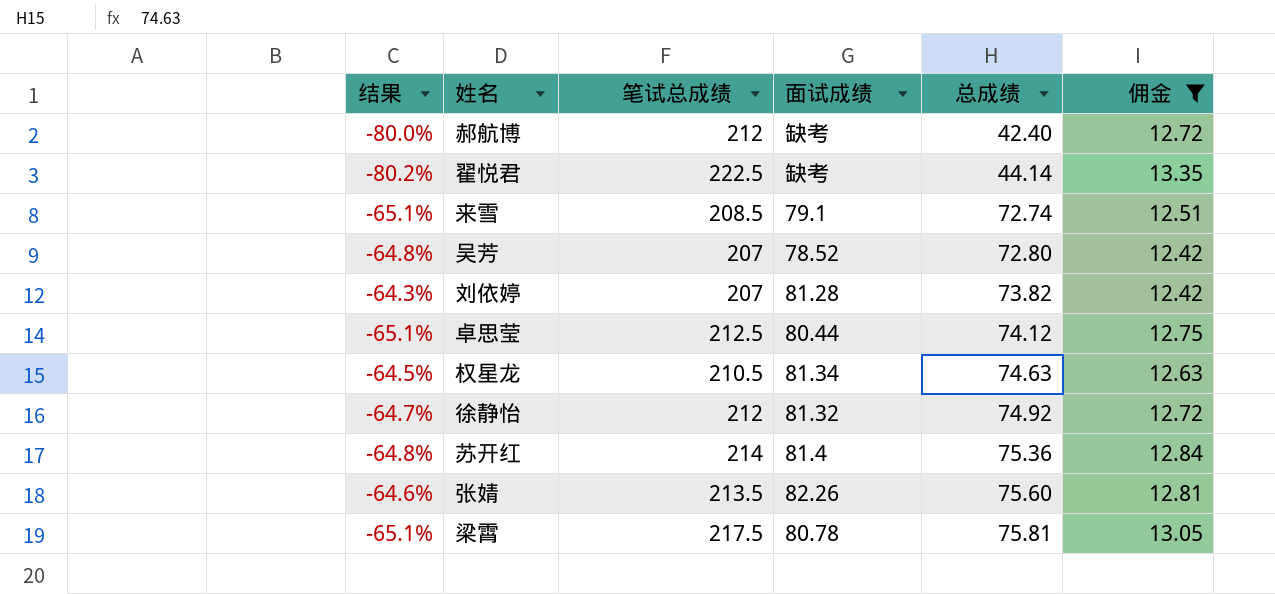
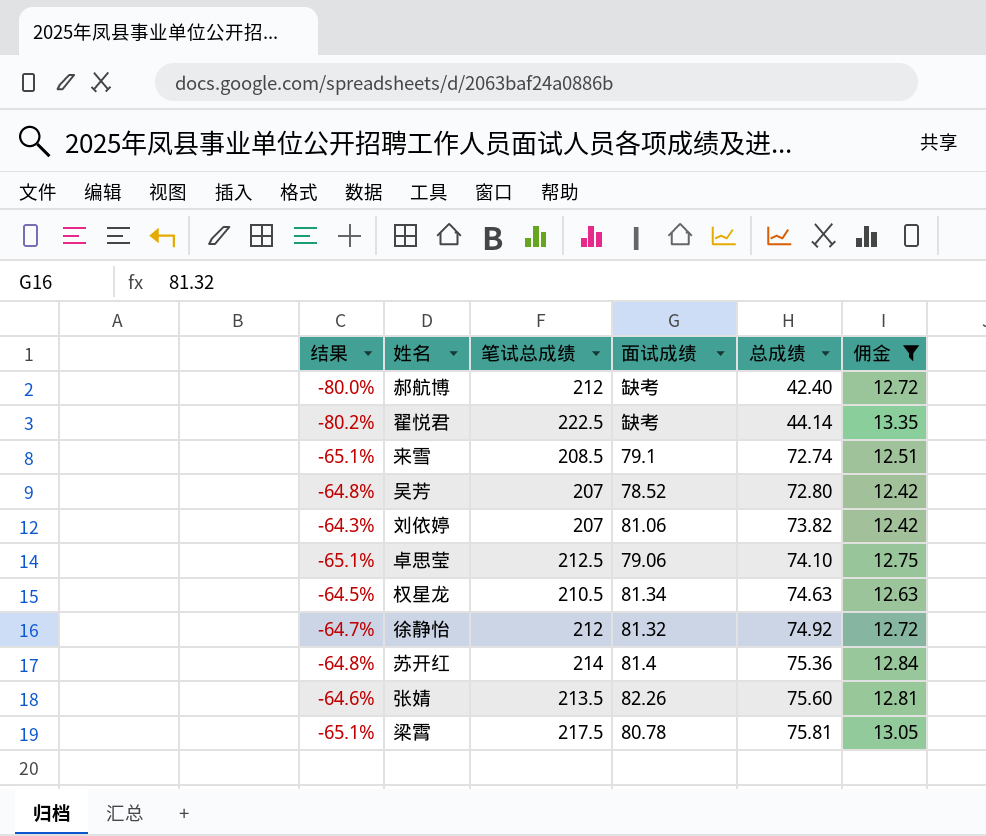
刘依婷 | 面试成绩: 81.28 -> 81.06
卓思莹 | 面试成绩: 80.44 -> 79.06
卓思莹 | 总成绩: 74.12 -> 74.10

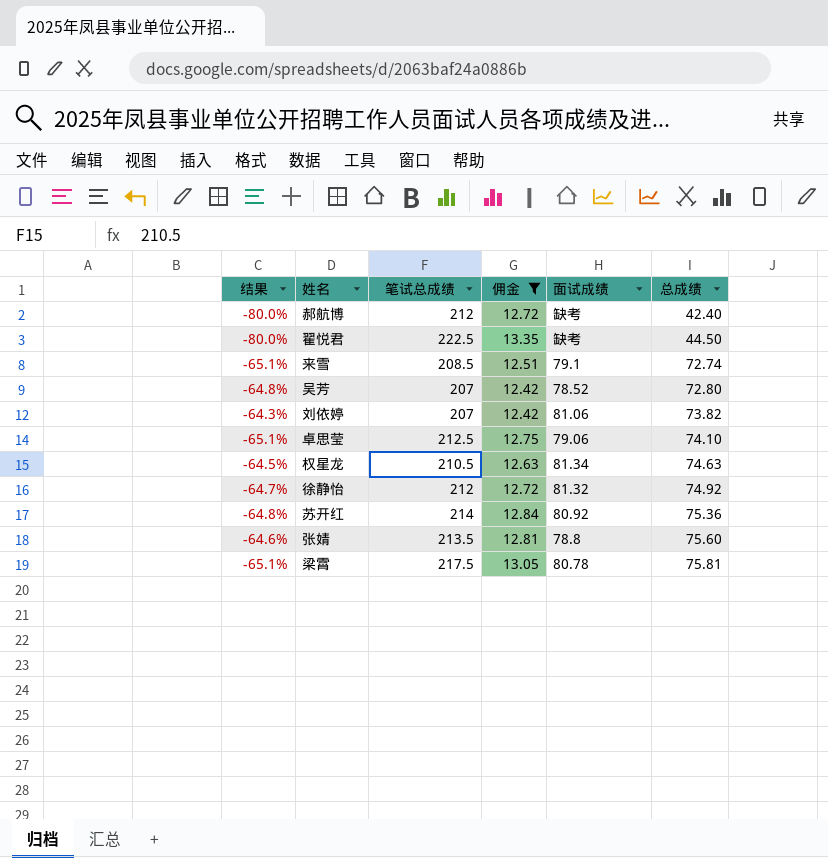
column 佣金 | position: 6 -> 4
翟悦君 | 结果: -80.2% -> -80.0%
翟悦君 | 总成绩: 44.14 -> 44.50
苏开红 | 面试成绩: 81.4 -> 80.92
张婧 | 面试成绩: 82.26 -> 78.8

